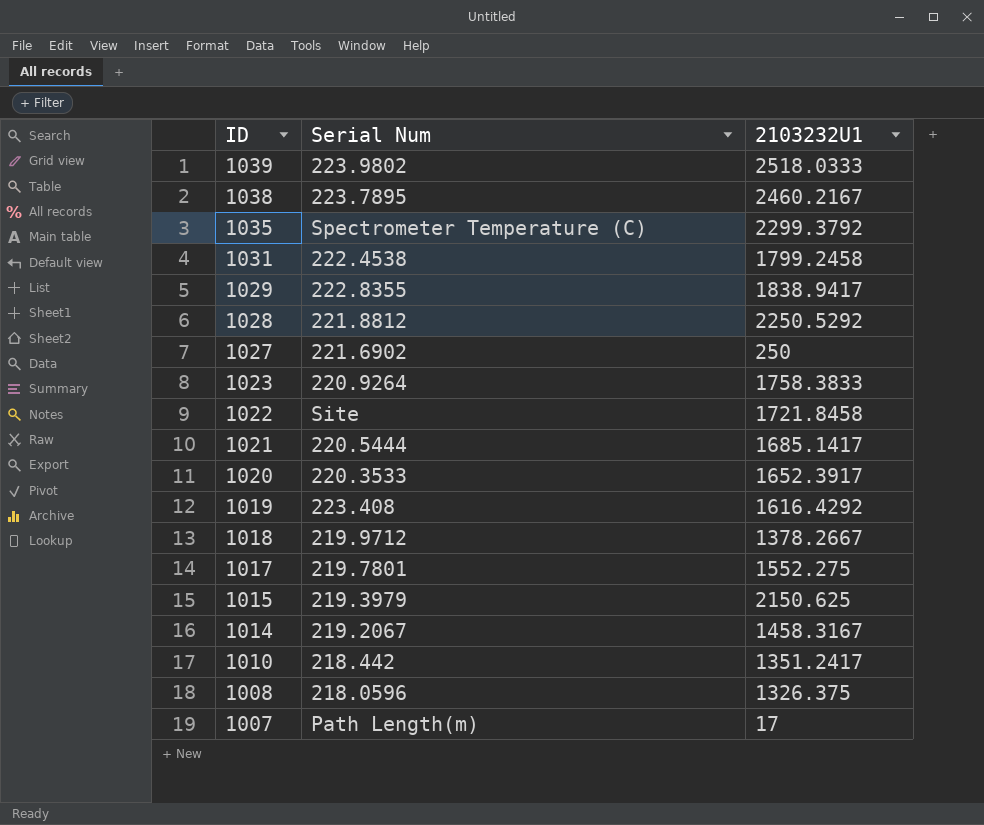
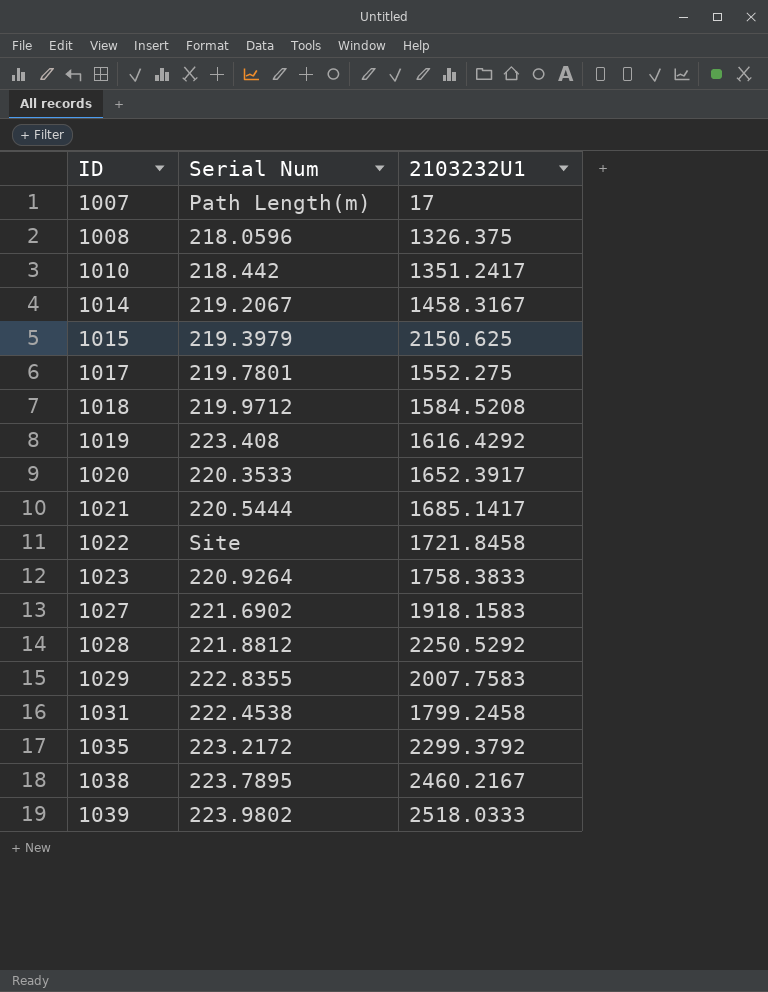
row order: ID descending -> ID ascending
1018 | 2103232U1: 1378.2667 -> 1584.5208
1027 | 2103232U1: 250 -> 1918.1583
1029 | 2103232U1: 1838.9417 -> 2007.7583
1035 | Serial Num: Spectrometer Temperature (C) -> 223.2172

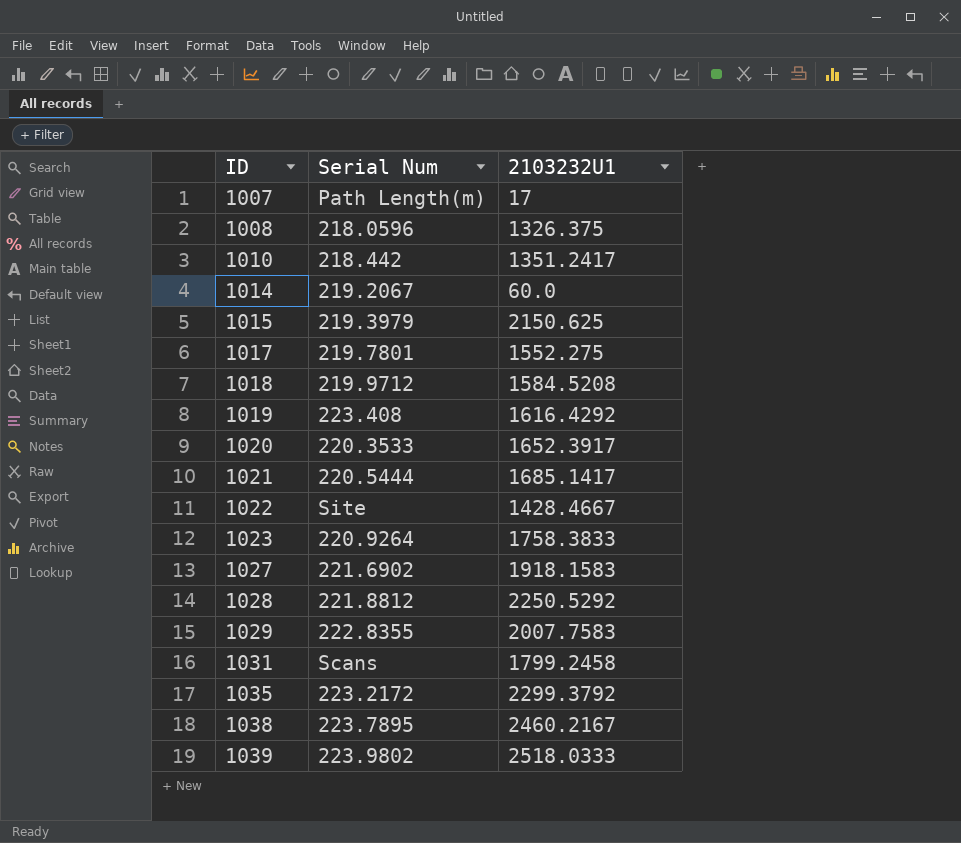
1014 | 2103232U1: 1458.3167 -> 60.0
1022 | 2103232U1: 1721.8458 -> 1428.4667
1031 | Serial Num: 222.4538 -> Scans

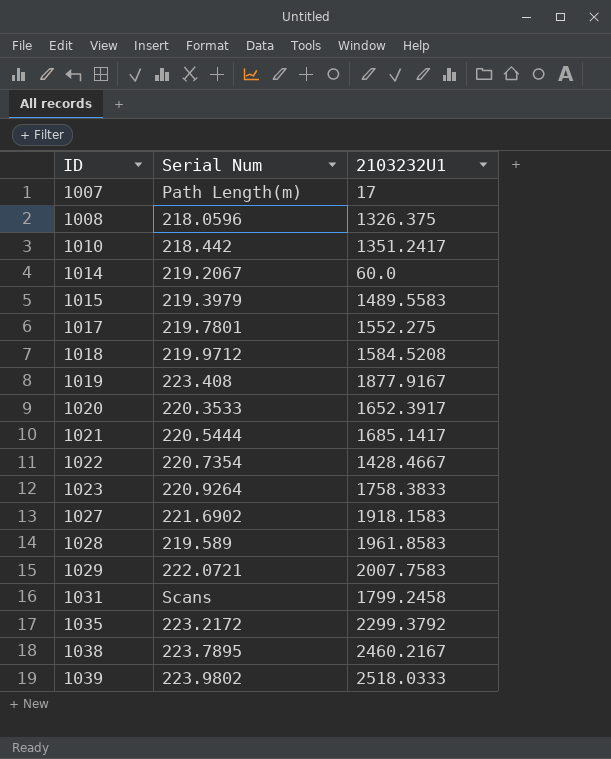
1015 | 2103232U1: 2150.625 -> 1489.5583
1019 | 2103232U1: 1616.4292 -> 1877.9167
1022 | Serial Num: Site -> 220.7354
1028 | Serial Num: 221.8812 -> 219.589
1028 | 2103232U1: 2250.5292 -> 1961.8583
1029 | Serial Num: 222.8355 -> 222.0721

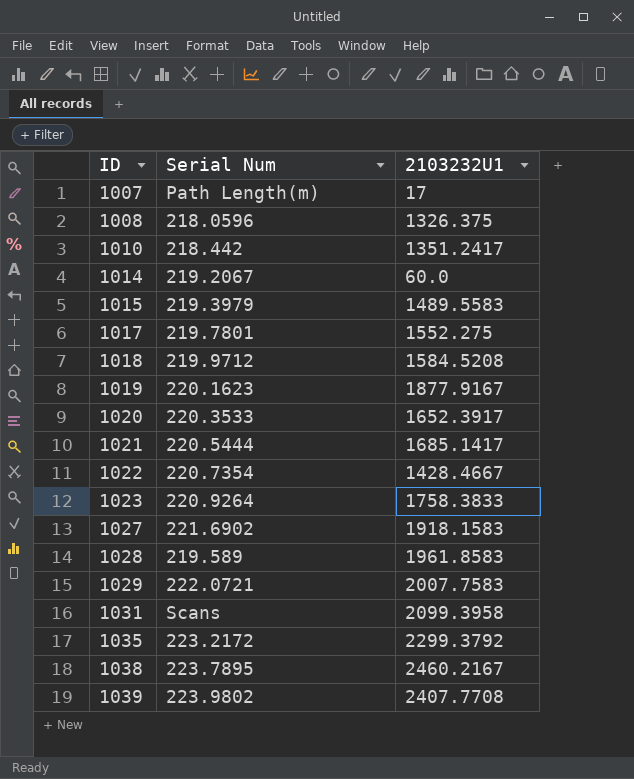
1019 | Serial Num: 223.408 -> 220.1623
1031 | 2103232U1: 1799.2458 -> 2099.3958
1039 | 2103232U1: 2518.0333 -> 2407.7708

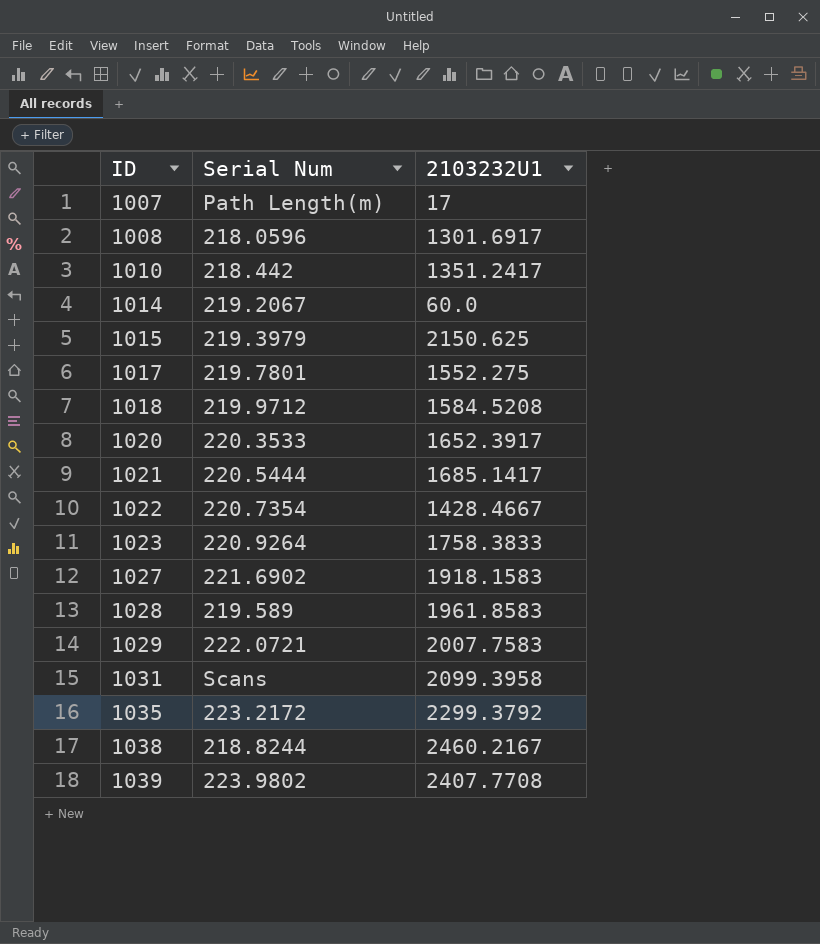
row 1019: 220.1623 | 1877.9167 -> none
1008 | 2103232U1: 1326.375 -> 1301.6917
1015 | 2103232U1: 1489.5583 -> 2150.625
1038 | Serial Num: 223.7895 -> 218.8244

